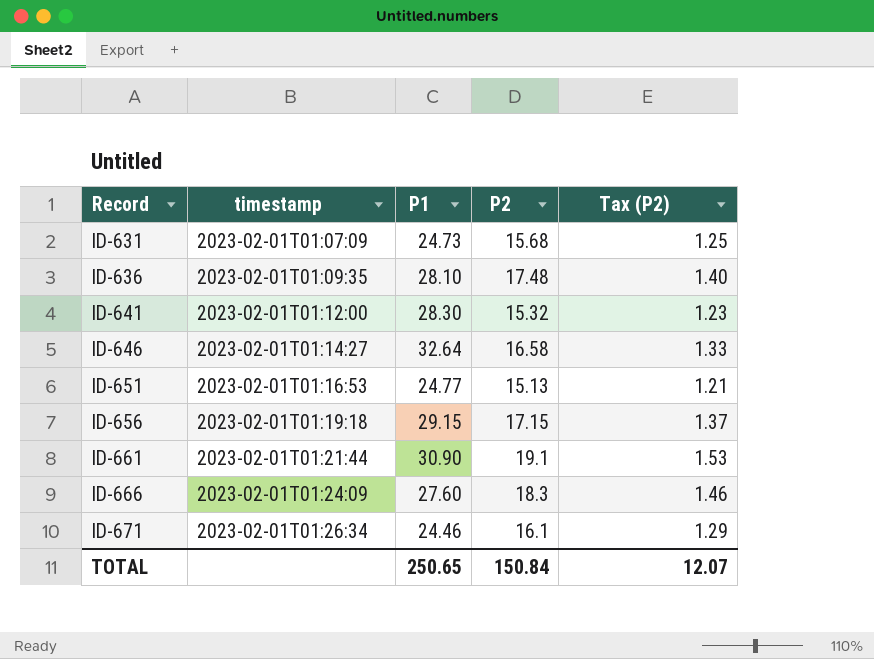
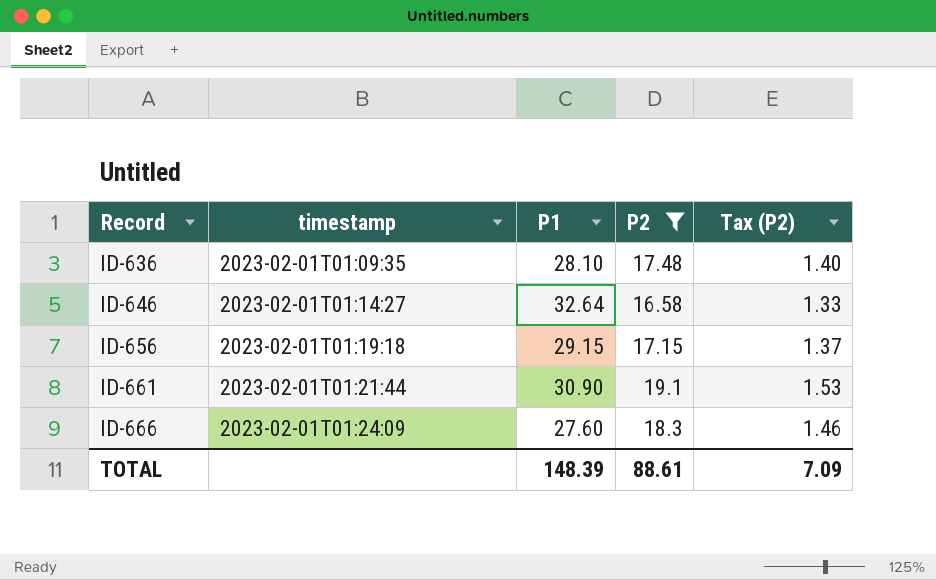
filter: none -> P2 >= 16.58
TOTAL | P1: 250.65 -> 148.39
TOTAL | P2: 150.84 -> 88.61
TOTAL | Tax (P2): 12.07 -> 7.09

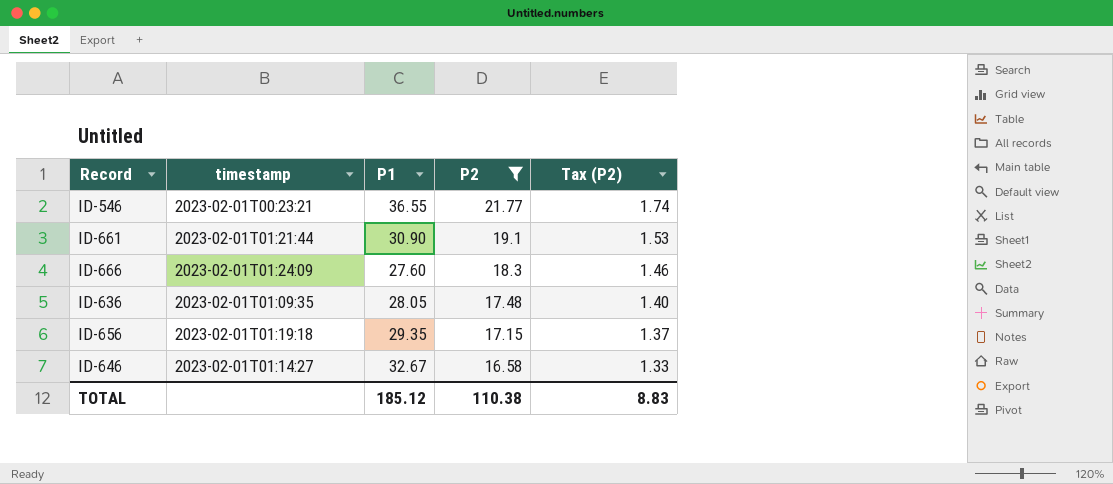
row order: Record ascending -> P2 descending
row ID-546: none -> 2023-02-01T00:23:21 | 36.55 | 21.77 | 1.74
ID-636 | P1: 28.10 -> 28.05
ID-656 | P1: 29.15 -> 29.35
ID-646 | P1: 32.64 -> 32.67
TOTAL | P1: 148.39 -> 185.12
TOTAL | P2: 88.61 -> 110.38
TOTAL | Tax (P2): 7.09 -> 8.83

